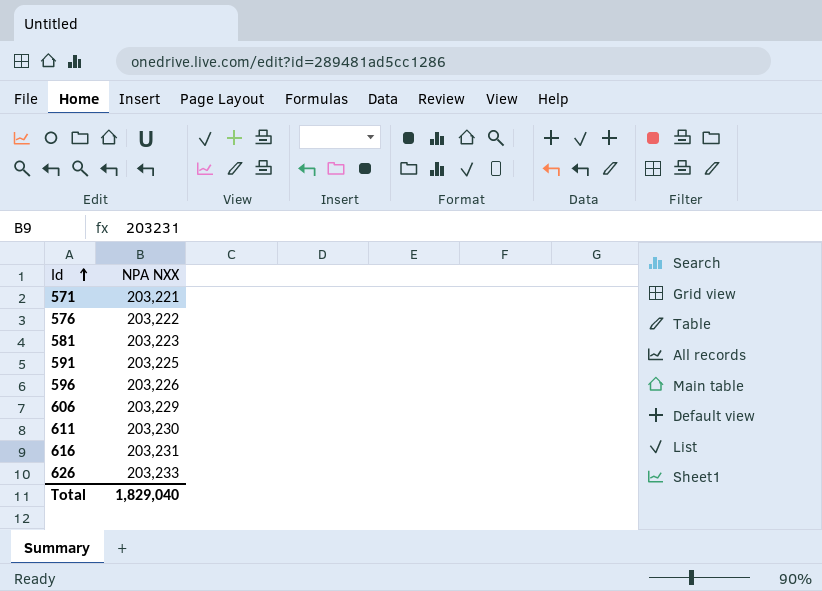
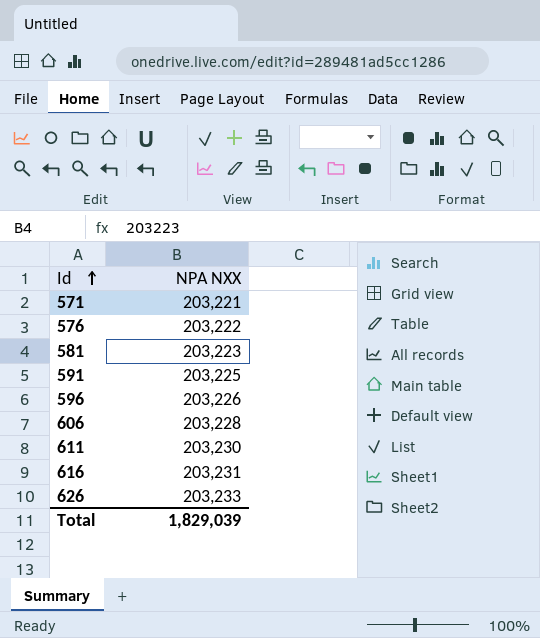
606 | NPA NXX: 203,229 -> 203,228
Total | NPA NXX: 1,829,040 -> 1,829,039

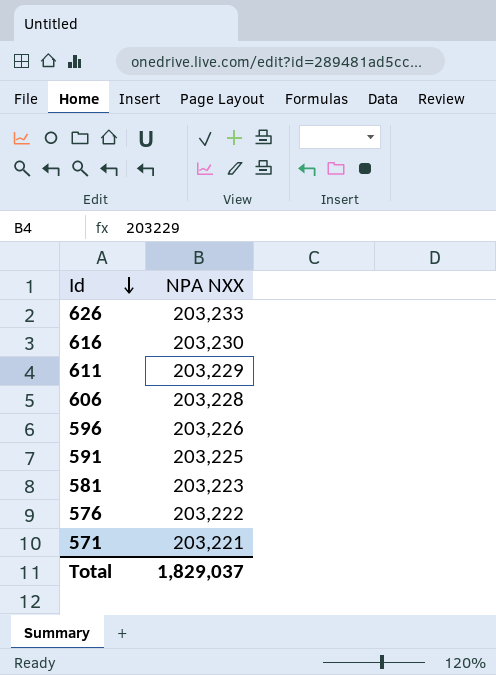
row order: Id ascending -> Id descending
616 | NPA NXX: 203,231 -> 203,230
611 | NPA NXX: 203,230 -> 203,229
Total | NPA NXX: 1,829,039 -> 1,829,037

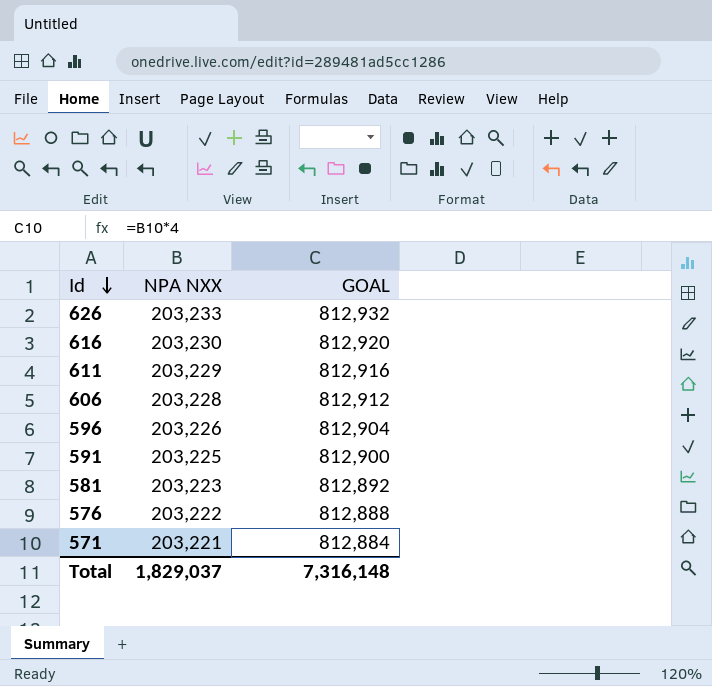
column GOAL | formula: none -> [NPA NXX] * 4

